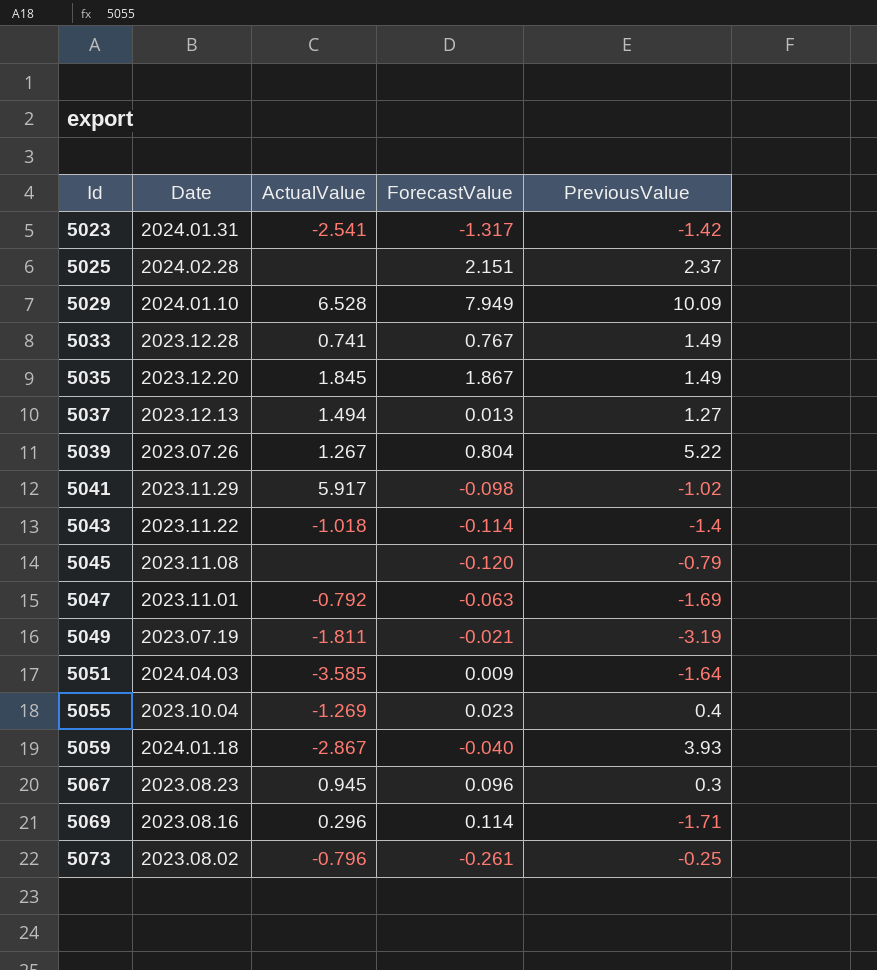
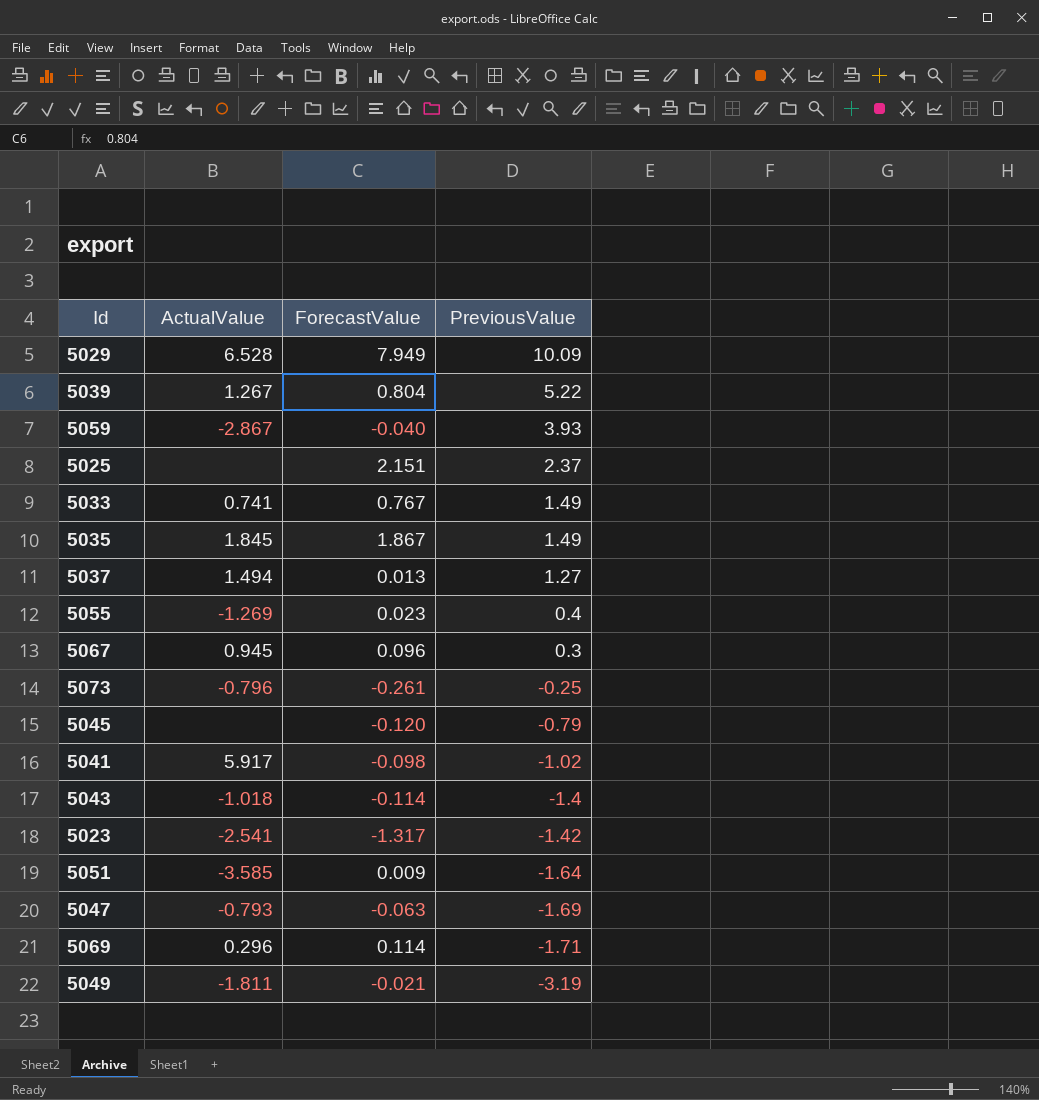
row order: Id ascending -> PreviousValue descending
column Date | position: 2 -> none
5047 | ActualValue: -0.792 -> -0.793

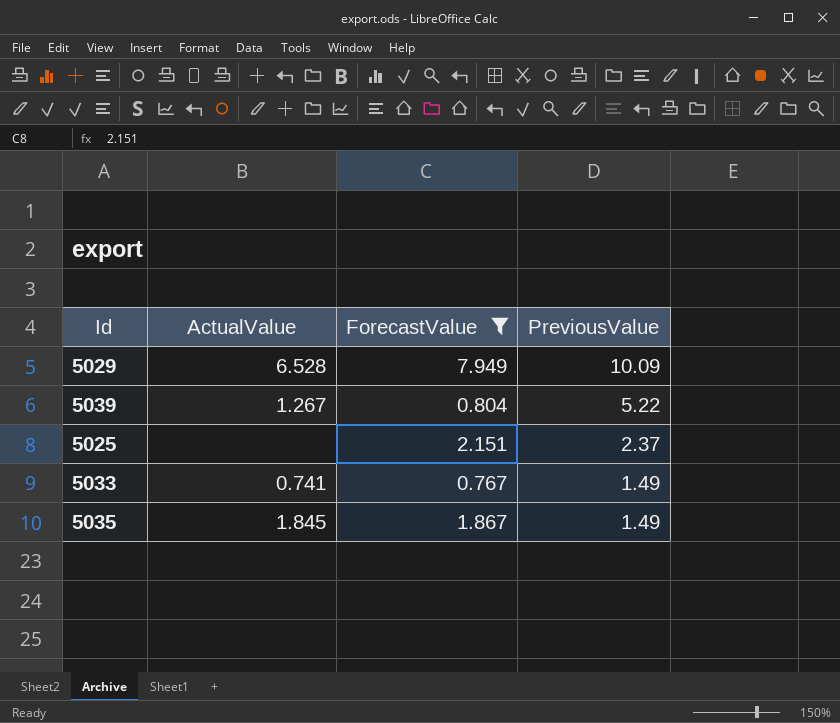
filter: none -> ForecastValue >= 0.767

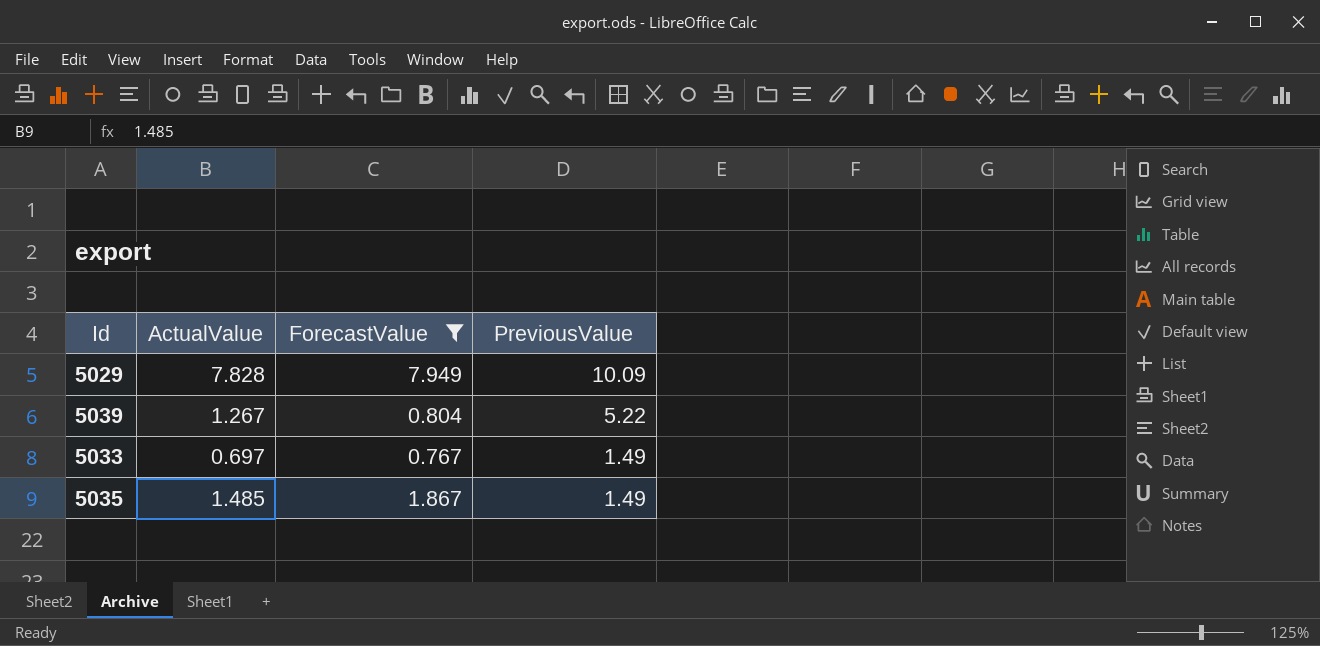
row 5025: none | 2.151 | 2.37 -> none
5029 | ActualValue: 6.528 -> 7.828
5033 | ActualValue: 0.741 -> 0.697
5035 | ActualValue: 1.845 -> 1.485

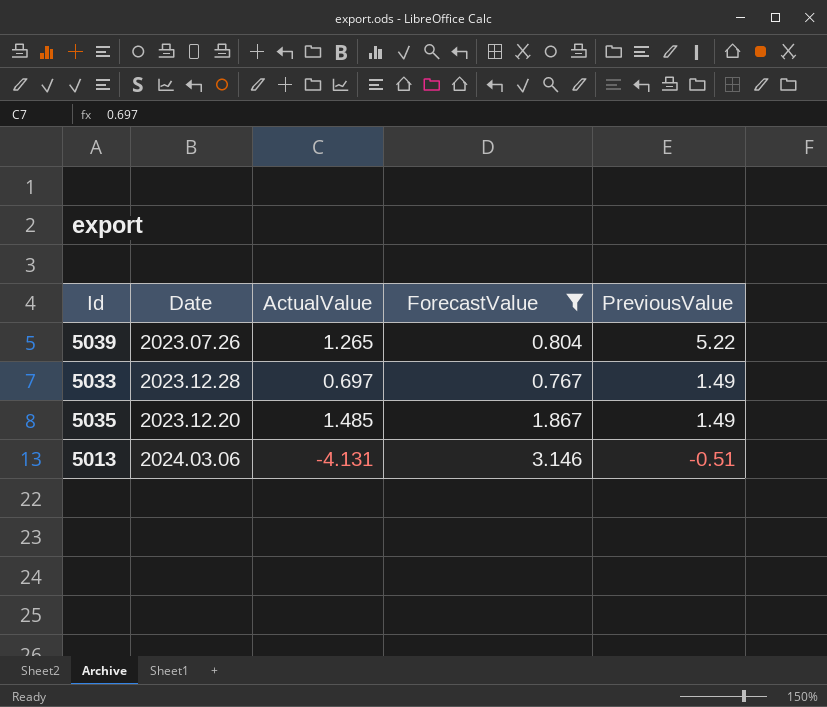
column Date | position: none -> 2
row 5029: 7.828 | 7.949 | 10.09 -> none
5039 | ActualValue: 1.267 -> 1.265
row 5013: none -> 2024.03.06 | -4.131 | 3.146 | -0.51

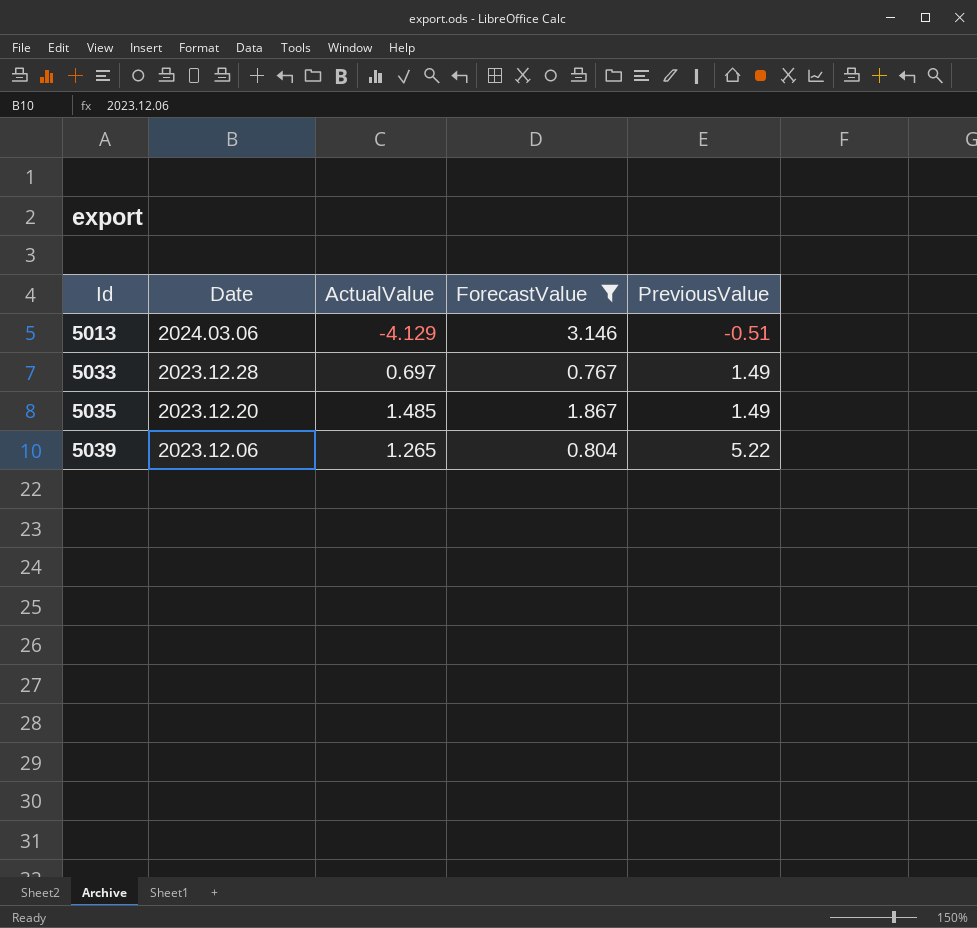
row order: PreviousValue descending -> Id ascending
5013 | ActualValue: -4.131 -> -4.129
5039 | Date: 2023.07.26 -> 2023.12.06

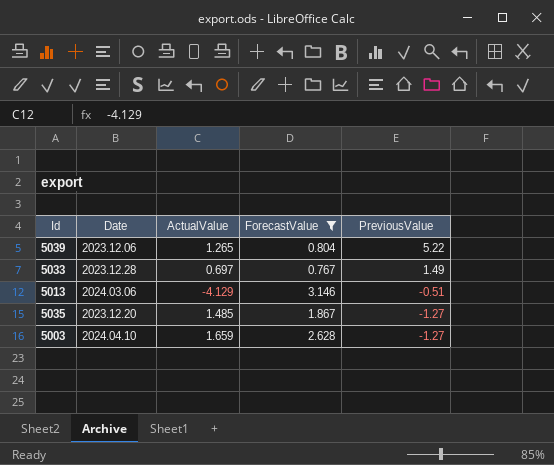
row order: Id ascending -> PreviousValue descending
5035 | PreviousValue: 1.49 -> -1.27
row 5003: none -> 2024.04.10 | 1.659 | 2.628 | -1.27

